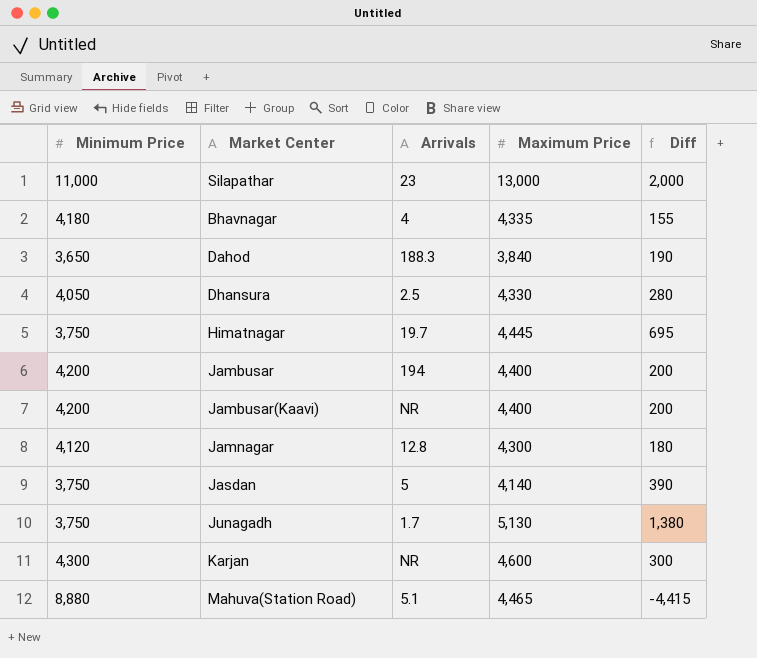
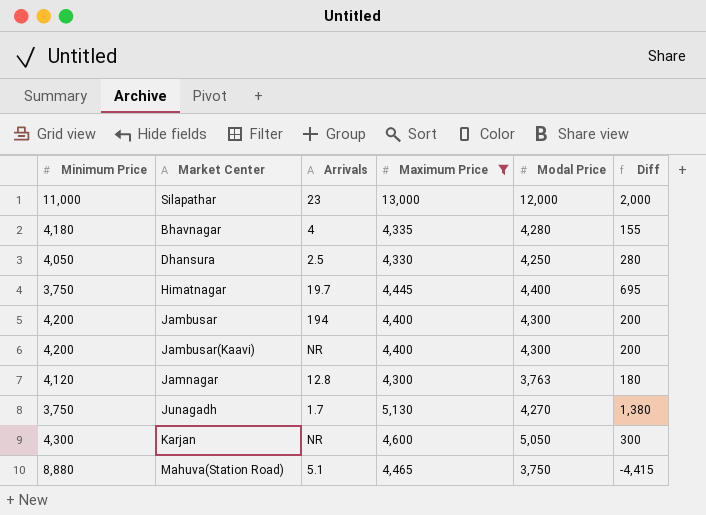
filter: none -> Maximum Price >= 4,300
column Modal Price | position: none -> 5

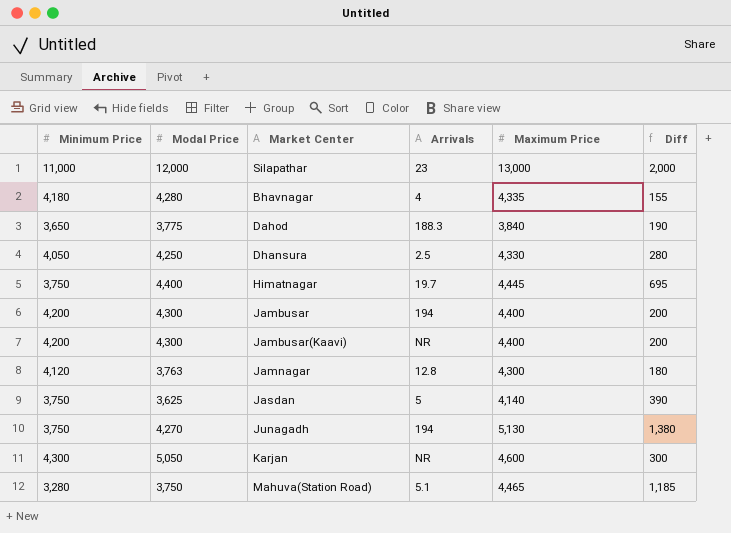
filter: Maximum Price >= 4,300 -> none
column Modal Price | position: 5 -> 2
Junagadh | Arrivals: 1.7 -> 194
Mahuva(Station Road) | Minimum Price: 8,880 -> 3,280
Mahuva(Station Road) | Diff: -4,415 -> 1,185

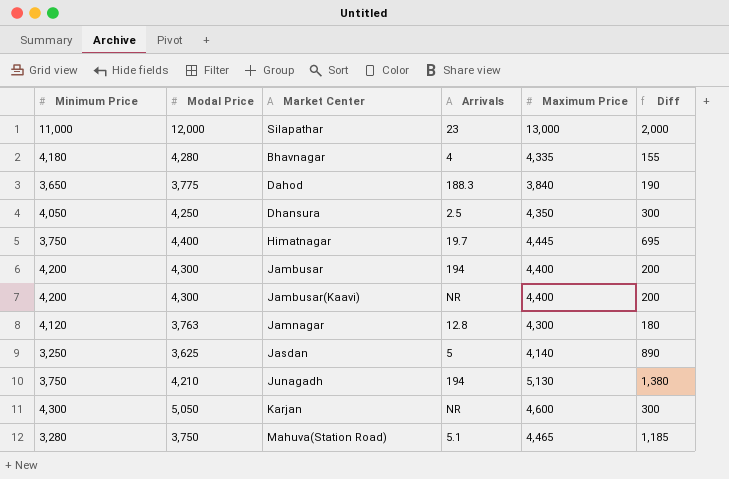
Dhansura | Maximum Price: 4,330 -> 4,350
Dhansura | Diff: 280 -> 300
Jasdan | Minimum Price: 3,750 -> 3,250
Jasdan | Diff: 390 -> 890
Junagadh | Modal Price: 4,270 -> 4,210

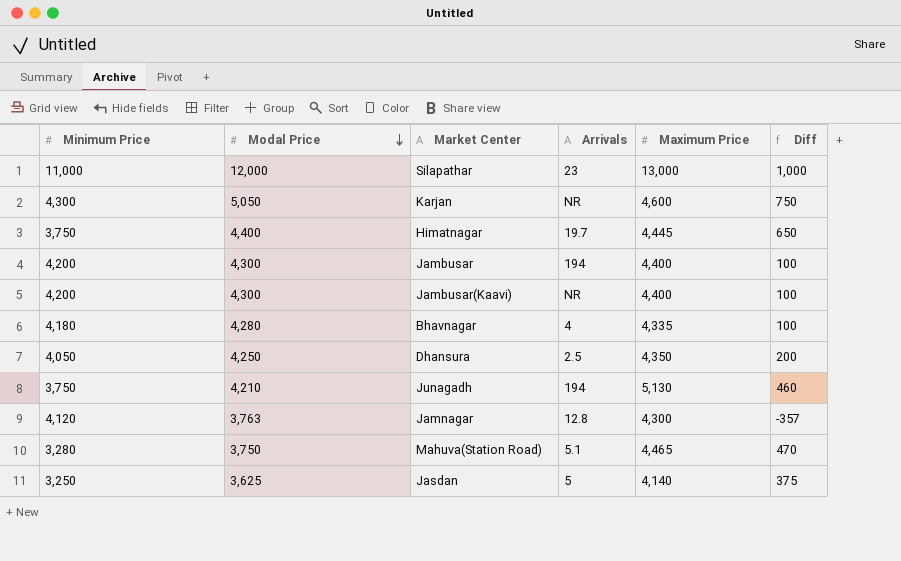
row order: none -> Modal Price descending
column Diff | formula: [Maximum Price] - [Minimum Price] -> [Modal Price] - [Minimum Price]
row Dahod: 3,650 | 3,775 | 188.3 | 3,840 | 190 -> none

